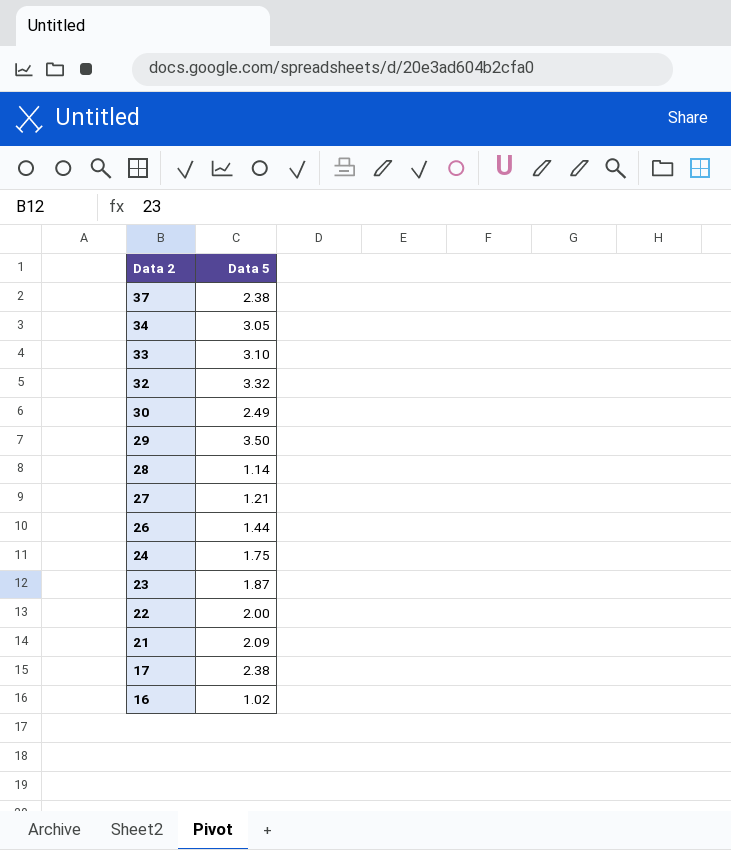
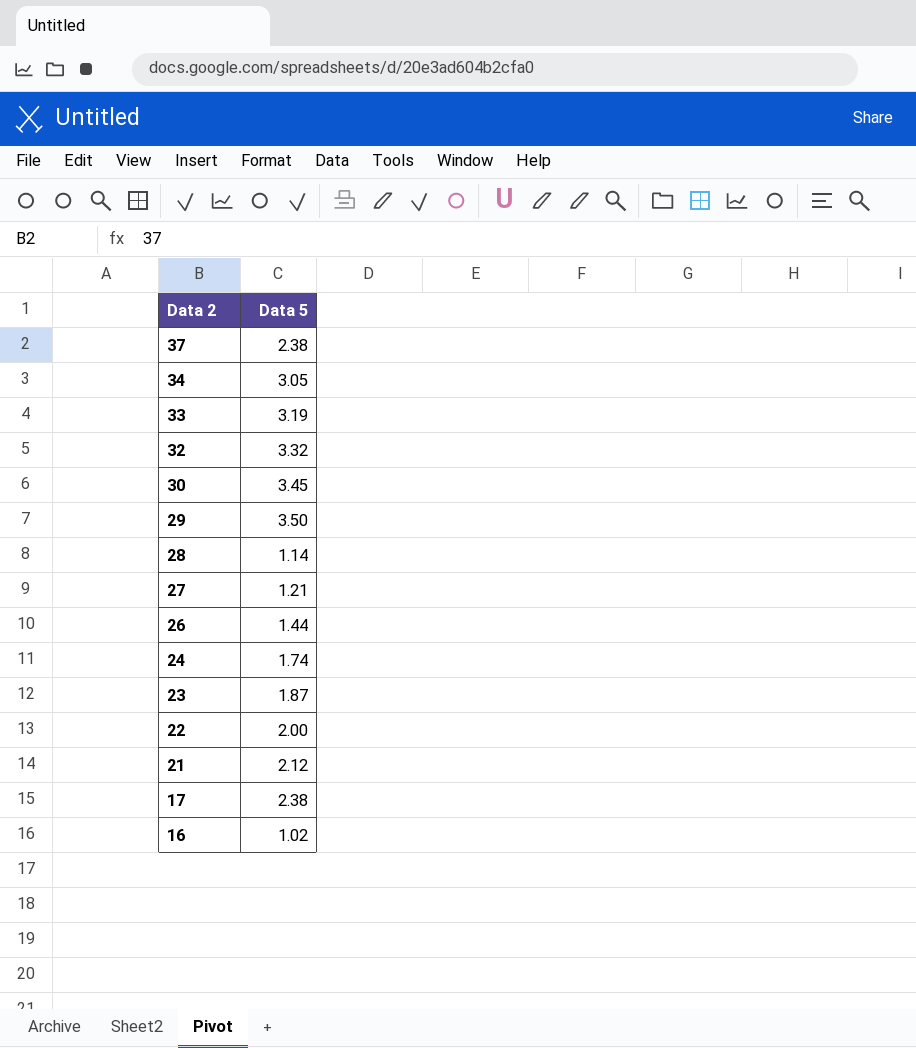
33 | Data 5: 3.10 -> 3.19
30 | Data 5: 2.49 -> 3.45
24 | Data 5: 1.75 -> 1.74
21 | Data 5: 2.09 -> 2.12

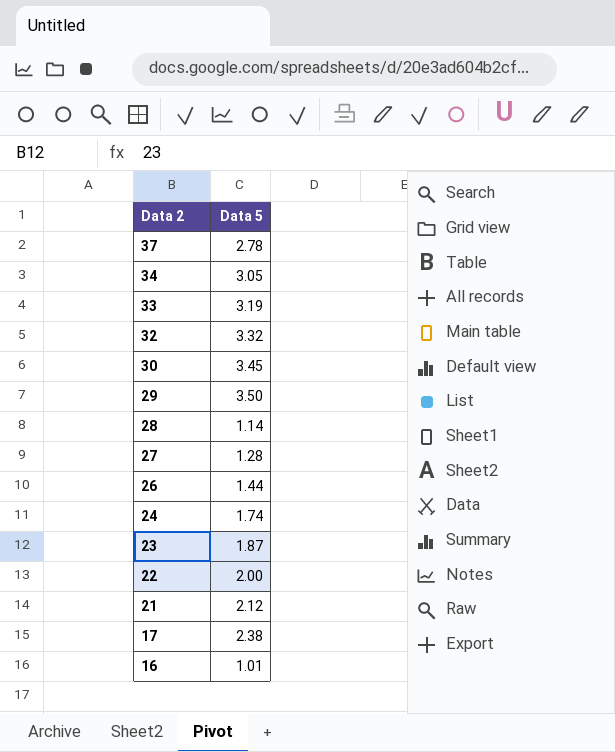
37 | Data 5: 2.38 -> 2.78
27 | Data 5: 1.21 -> 1.28
16 | Data 5: 1.02 -> 1.01

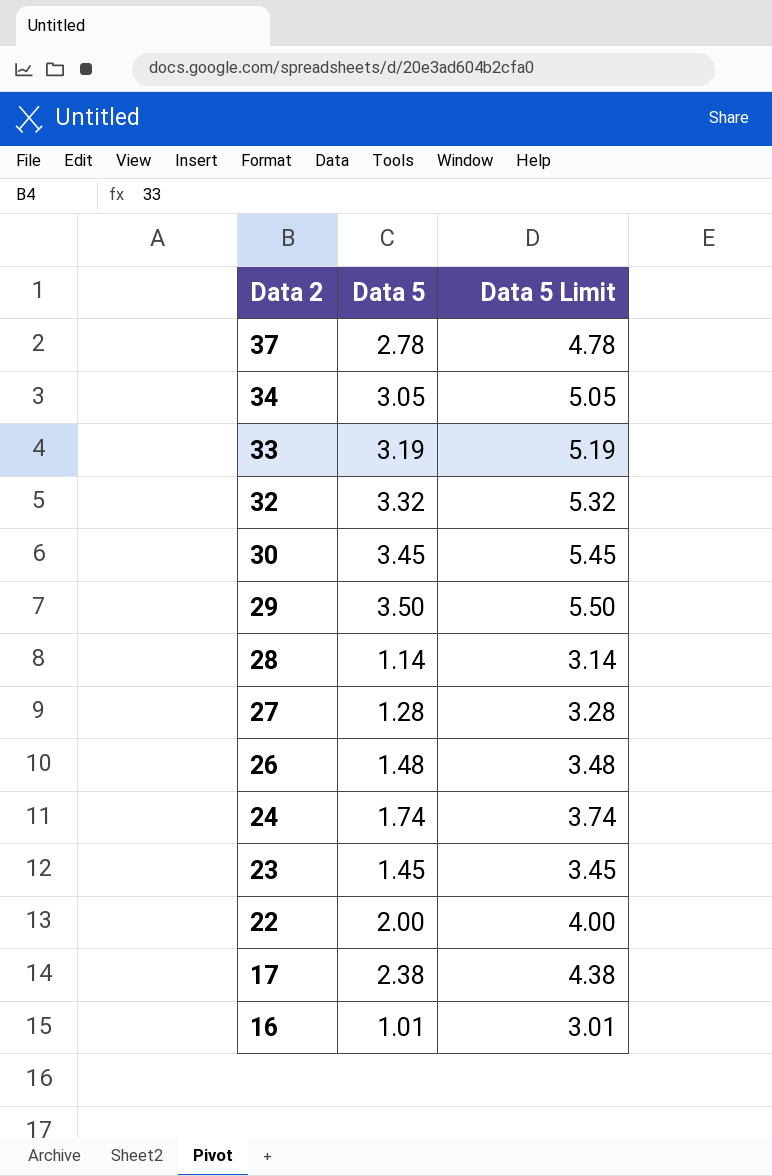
column Data 5 Limit | formula: none -> [Data 5] + 2
row 21: 2.12 -> none
26 | Data 5: 1.44 -> 1.48
23 | Data 5: 1.87 -> 1.45

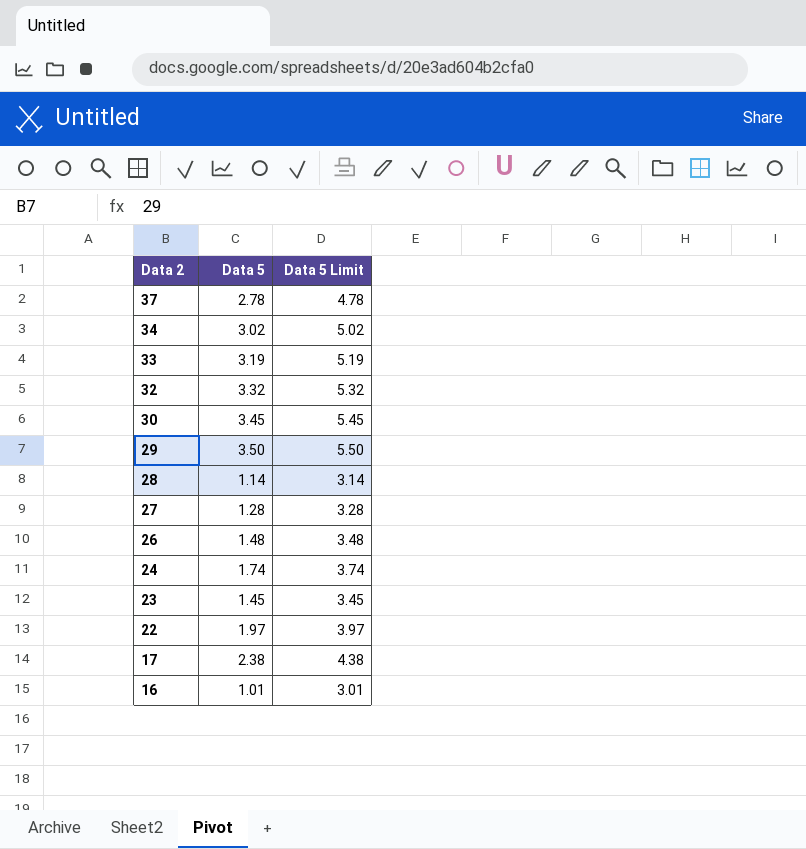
34 | Data 5: 3.05 -> 3.02
34 | Data 5 Limit: 5.05 -> 5.02
22 | Data 5: 2.00 -> 1.97
22 | Data 5 Limit: 4.00 -> 3.97

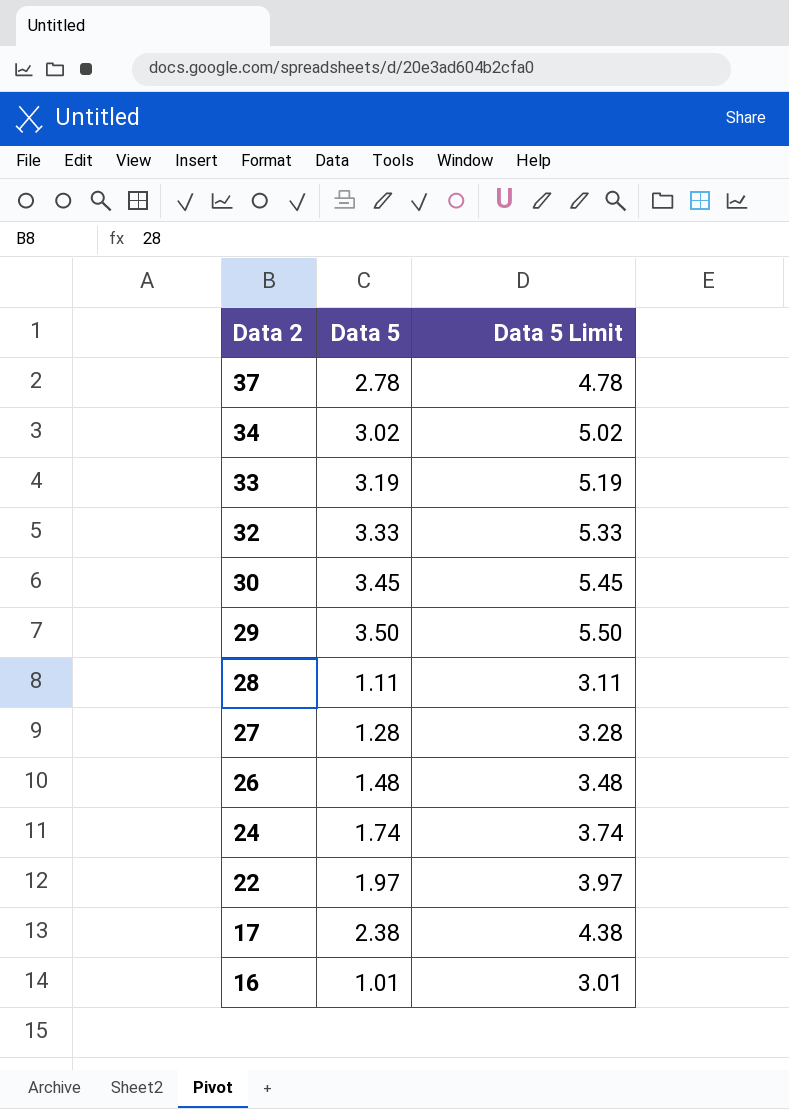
row 23: 1.45 | 3.45 -> none
32 | Data 5: 3.32 -> 3.33
32 | Data 5 Limit: 5.32 -> 5.33
28 | Data 5: 1.14 -> 1.11
28 | Data 5 Limit: 3.14 -> 3.11

